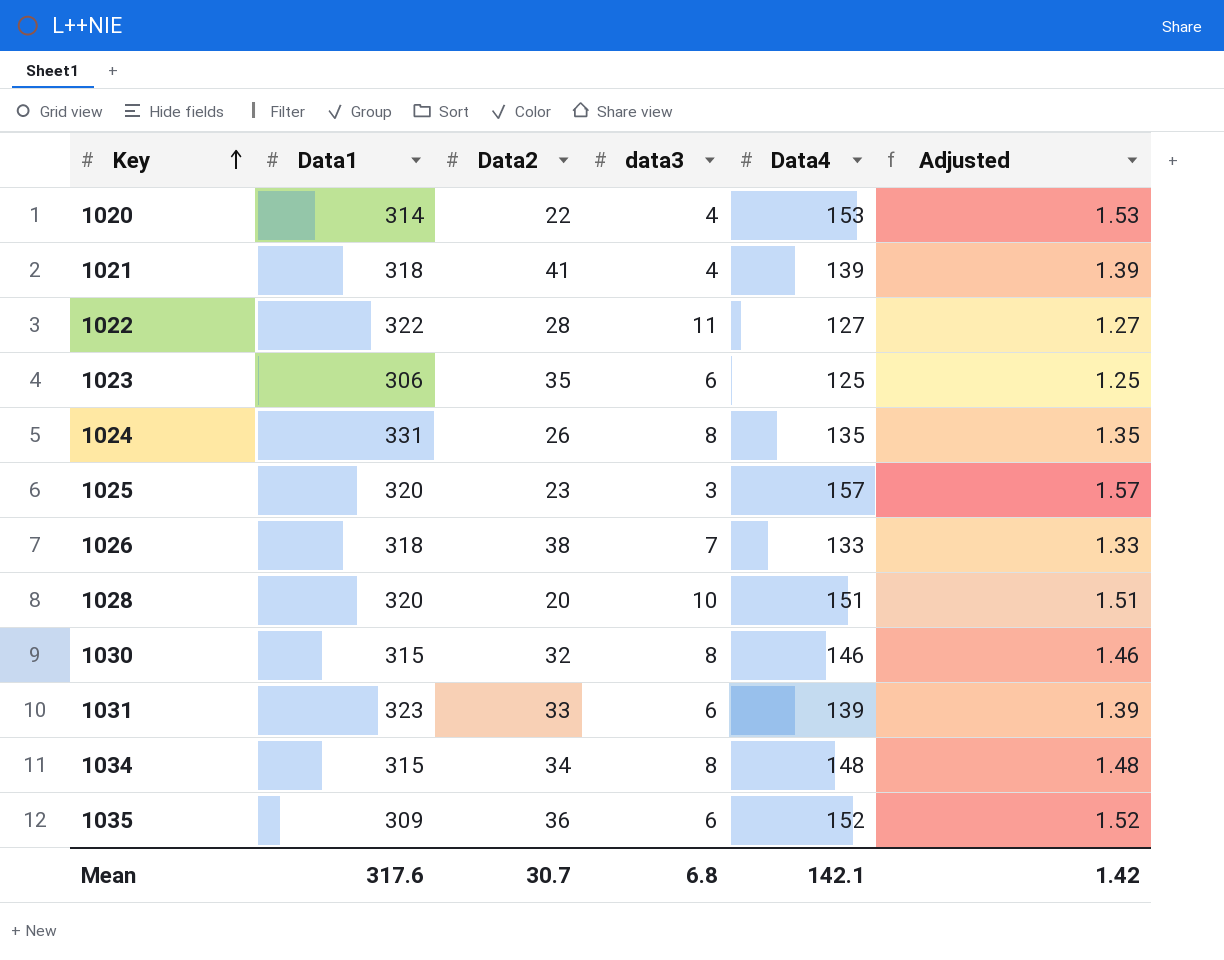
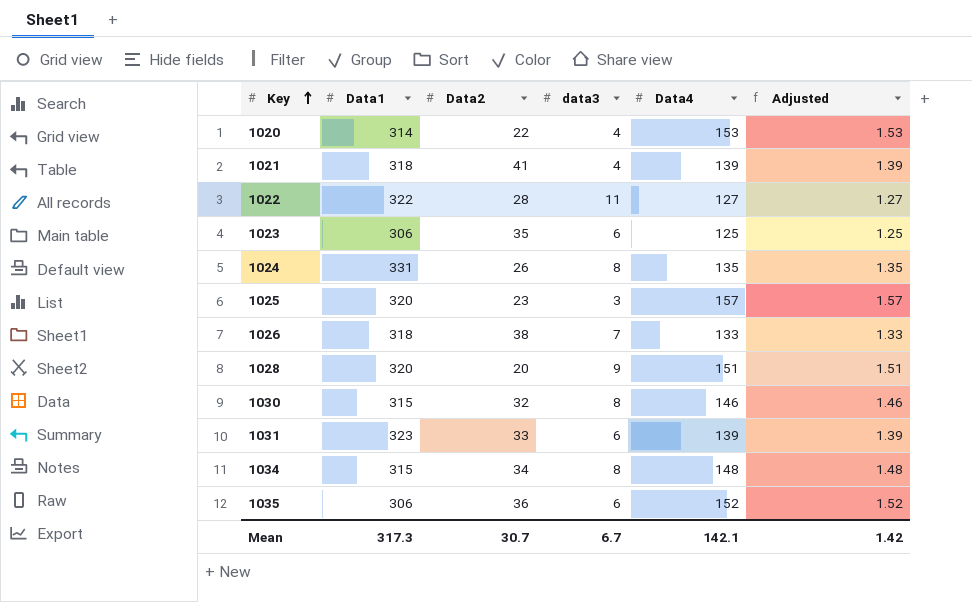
1028 | data3: 10 -> 9
1035 | Data1: 309 -> 306
Mean | Data1: 317.6 -> 317.3
Mean | data3: 6.8 -> 6.7

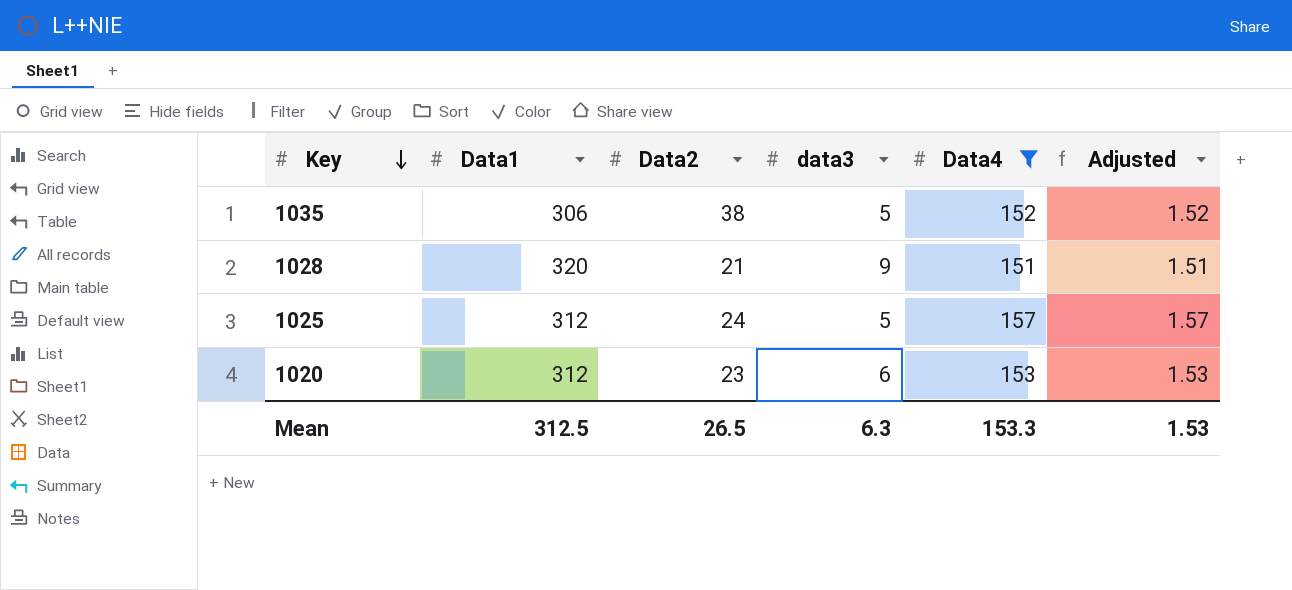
filter: none -> Data4 >= 151
row order: Key ascending -> Key descending
1035 | Data2: 36 -> 38
1035 | data3: 6 -> 5
1028 | Data2: 20 -> 21
1025 | Data1: 320 -> 312
1025 | Data2: 23 -> 24
1025 | data3: 3 -> 5
1020 | Data1: 314 -> 312
1020 | Data2: 22 -> 23
1020 | data3: 4 -> 6
Mean | Data1: 317.3 -> 312.5
Mean | Data2: 30.7 -> 26.5
Mean | data3: 6.7 -> 6.3
Mean | Data4: 142.1 -> 153.3
Mean | Adjusted: 1.42 -> 1.53

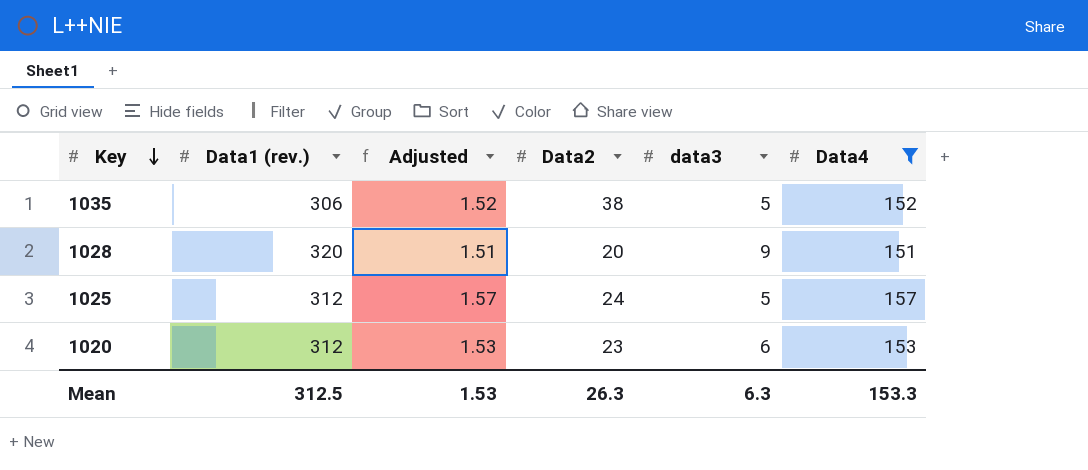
column name: Data1 -> Data1 (rev.)
column Adjusted | position: 6 -> 3
1028 | Data2: 21 -> 20
Mean | Data2: 26.5 -> 26.3

